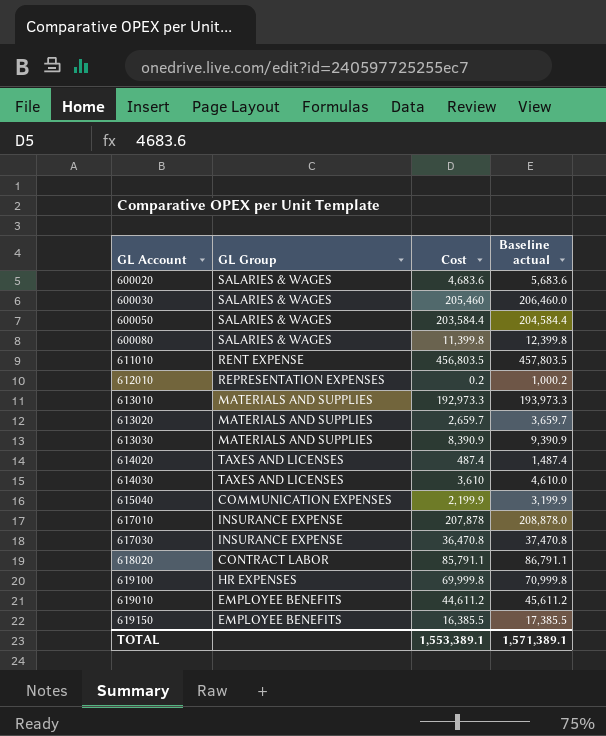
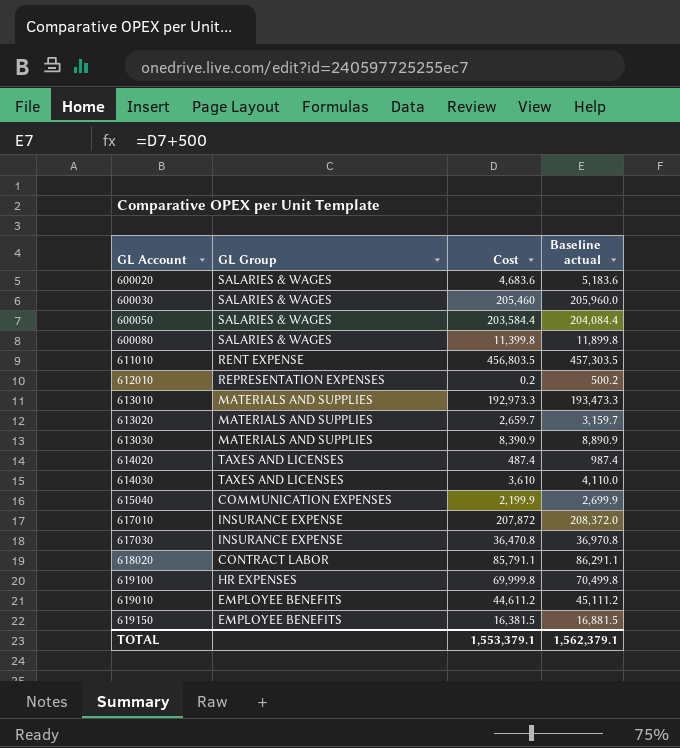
column Baseline actual | formula: [Cost] + 1000 -> [Cost] + 500
617010 | Cost: 207,878 -> 207,872
619150 | Cost: 16,385.5 -> 16,381.5
TOTAL | Cost: 1,553,389.1 -> 1,553,379.1
TOTAL | Baseline actual: 1,571,389.1 -> 1,562,379.1

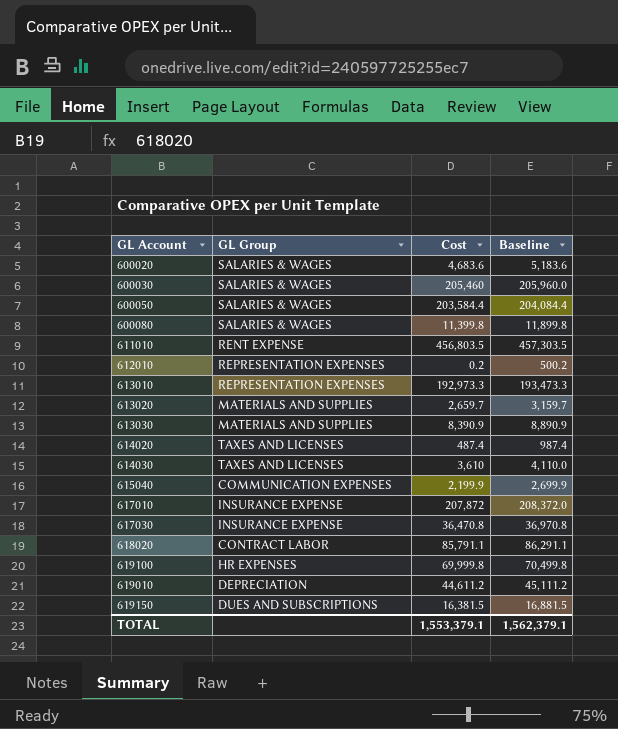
column name: Baseline actual -> Baseline
613010 | GL Group: MATERIALS AND SUPPLIES -> REPRESENTATION EXPENSES
619010 | GL Group: EMPLOYEE BENEFITS -> DEPRECIATION
619150 | GL Group: EMPLOYEE BENEFITS -> DUES AND SUBSCRIPTIONS

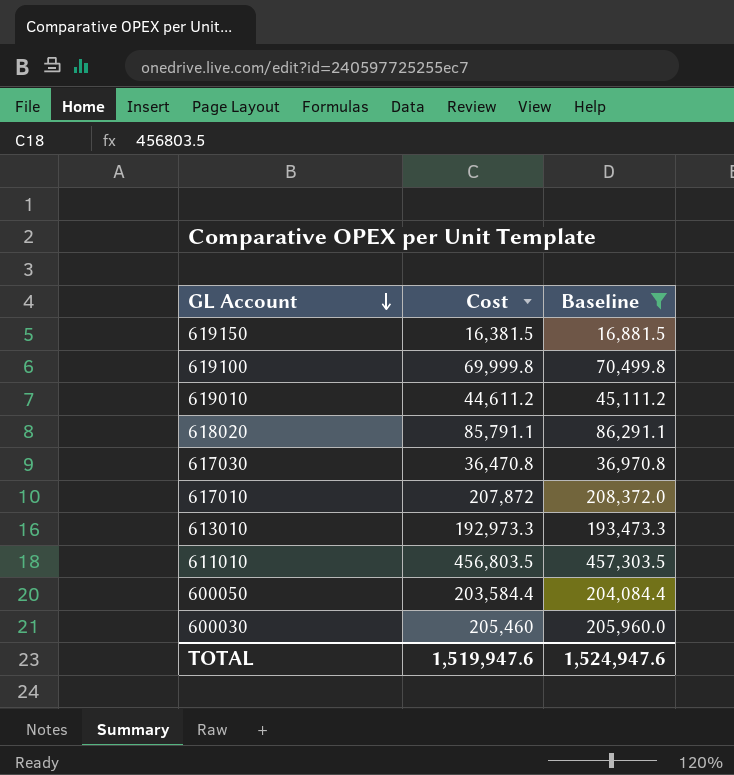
filter: none -> Baseline >= 16,881.5
row order: none -> GL Account descending
column GL Group | position: 2 -> none
TOTAL | Cost: 1,553,379.1 -> 1,519,947.6
TOTAL | Baseline: 1,562,379.1 -> 1,524,947.6

